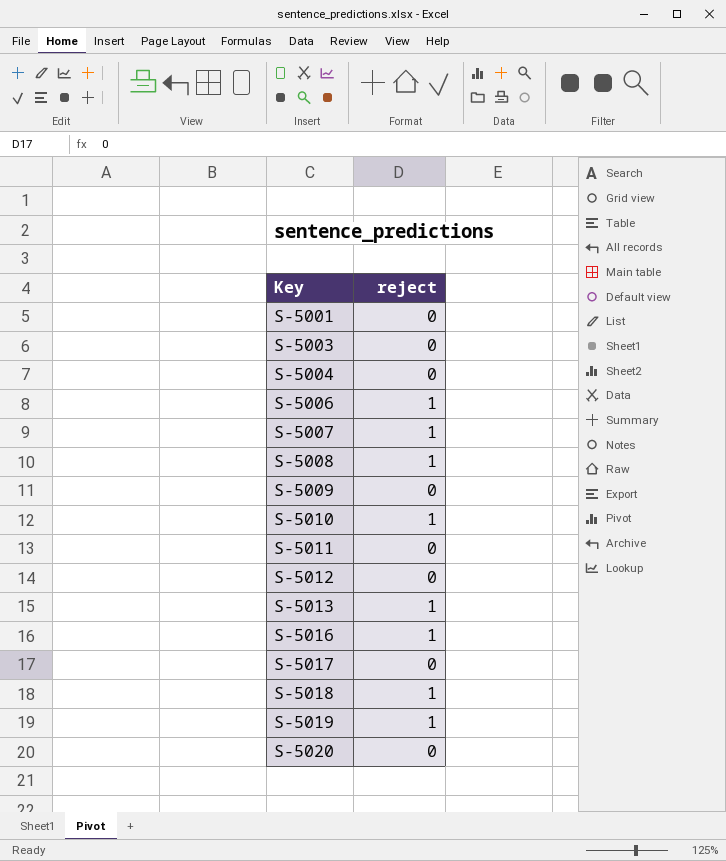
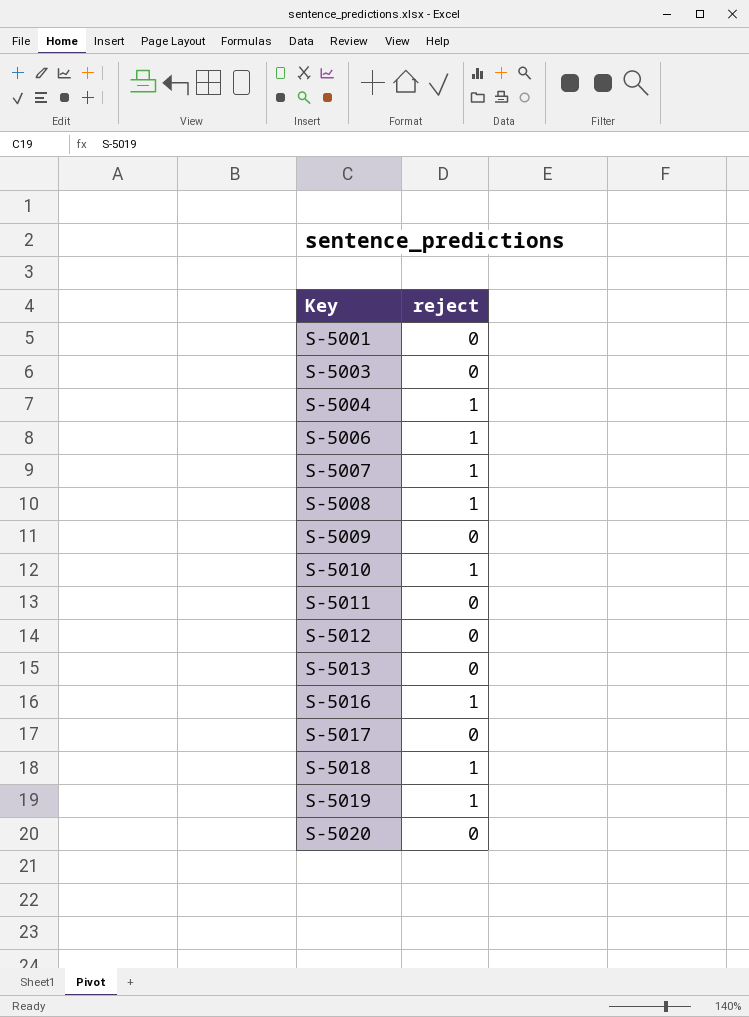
S-5004 | reject: 0 -> 1
S-5013 | reject: 1 -> 0

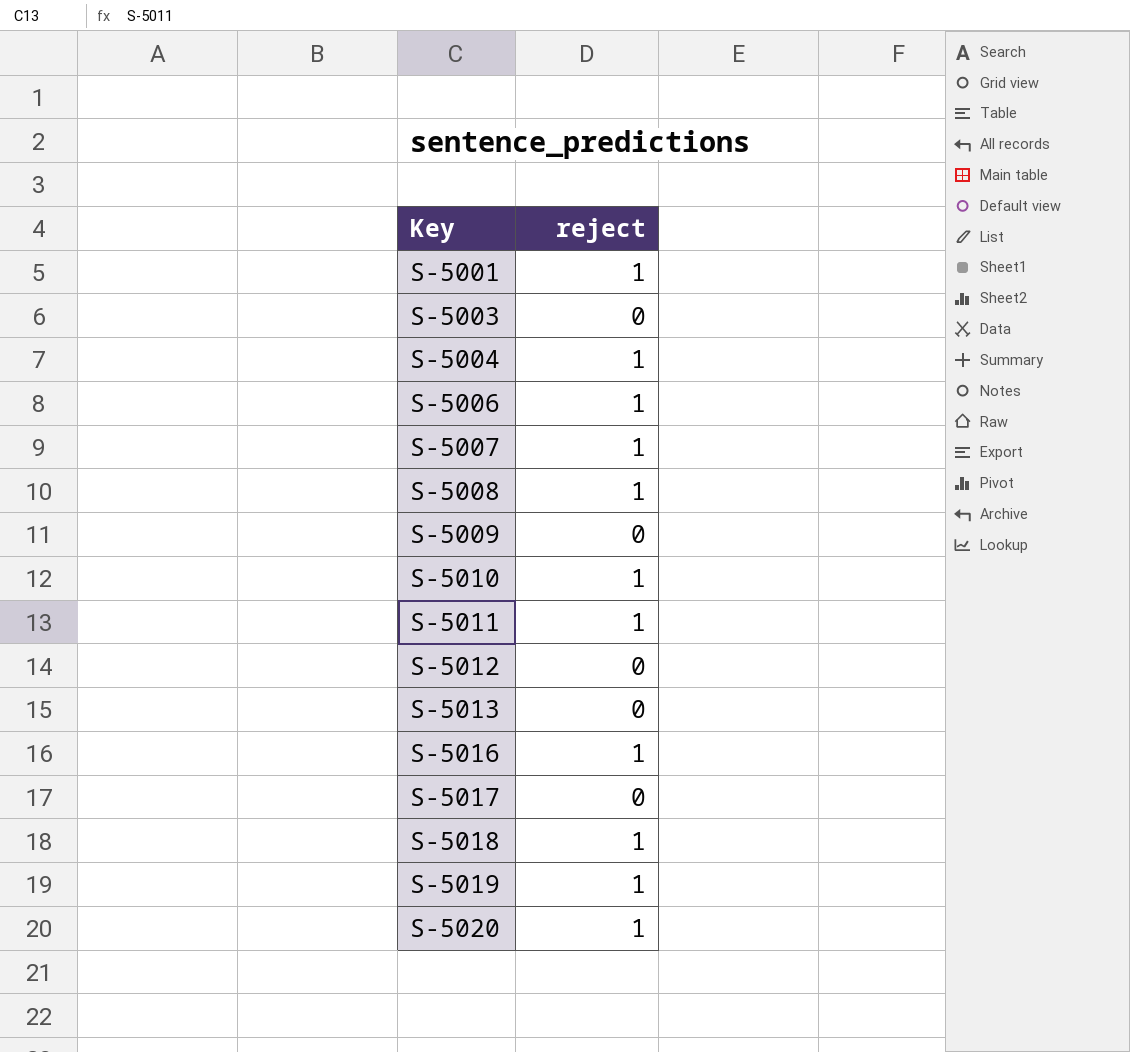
S-5001 | reject: 0 -> 1
S-5011 | reject: 0 -> 1
S-5020 | reject: 0 -> 1

